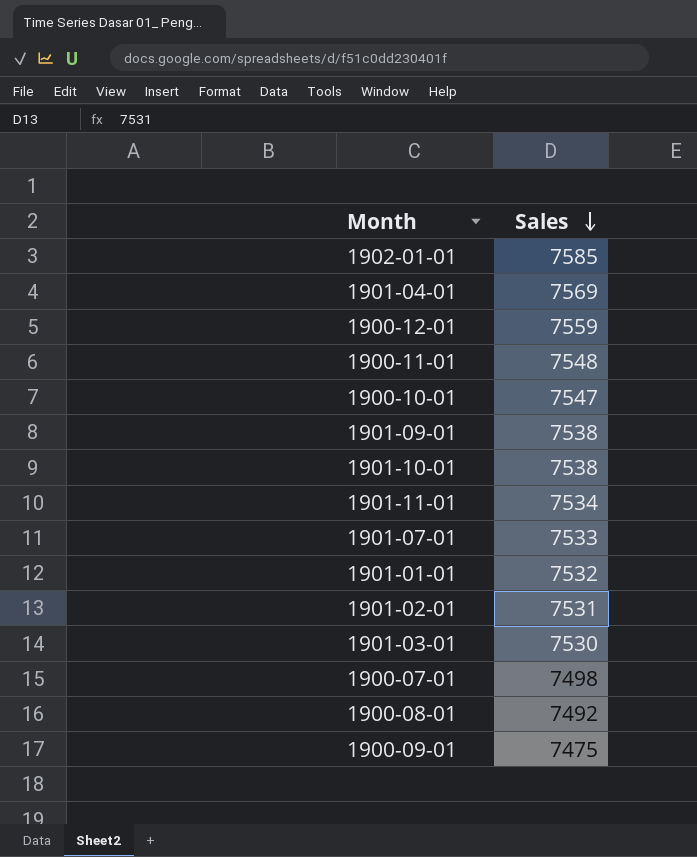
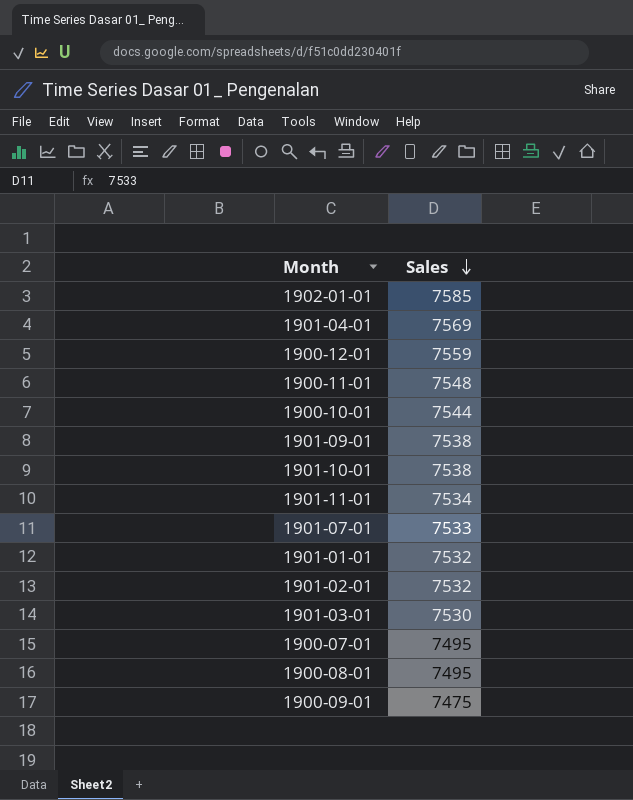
1900-10-01 | Sales: 7547 -> 7544
1901-02-01 | Sales: 7531 -> 7532
1900-07-01 | Sales: 7498 -> 7495
1900-08-01 | Sales: 7492 -> 7495

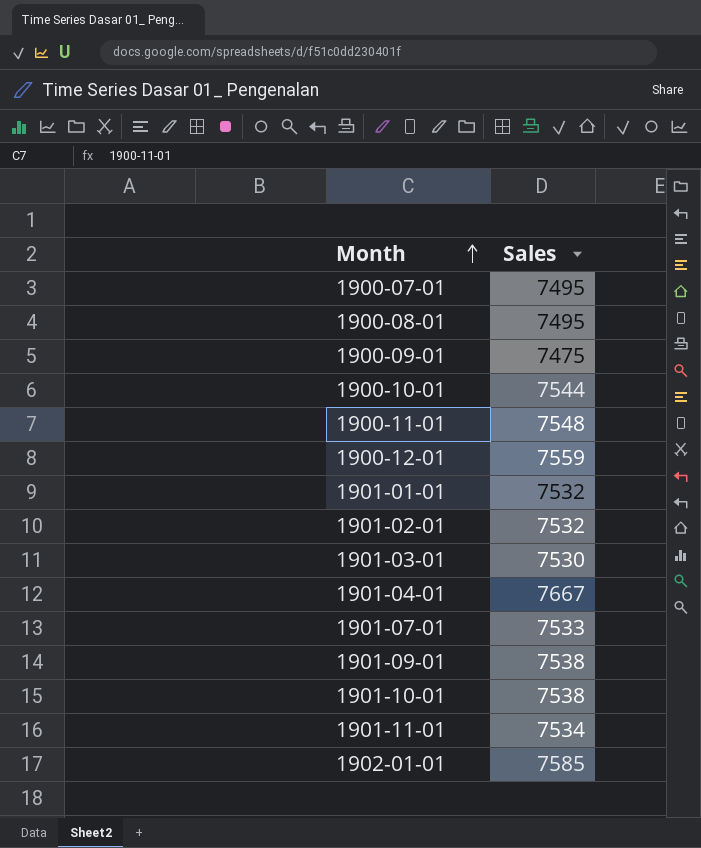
row order: Sales descending -> Month ascending
1901-04-01 | Sales: 7569 -> 7667

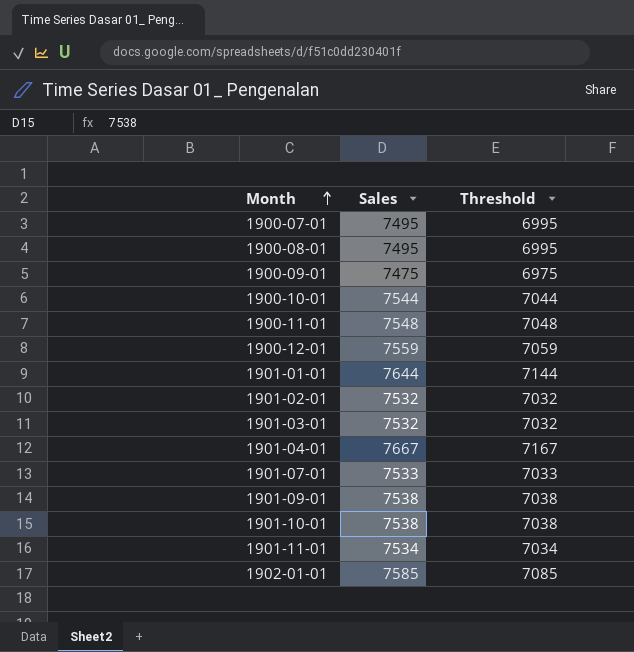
column Threshold | formula: none -> [Sales] - 500
1901-01-01 | Sales: 7532 -> 7644
1901-03-01 | Sales: 7530 -> 7532

